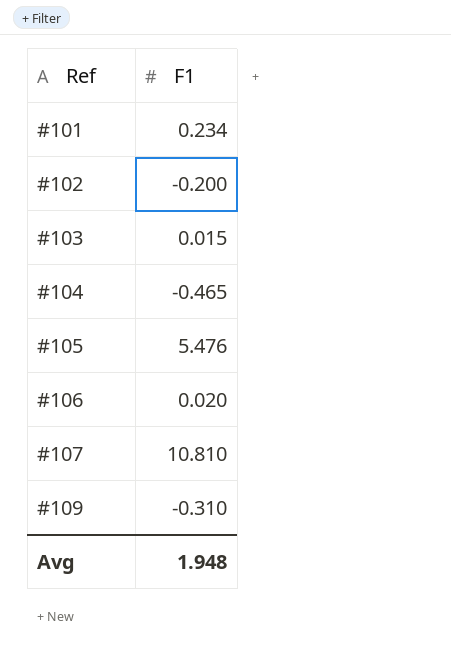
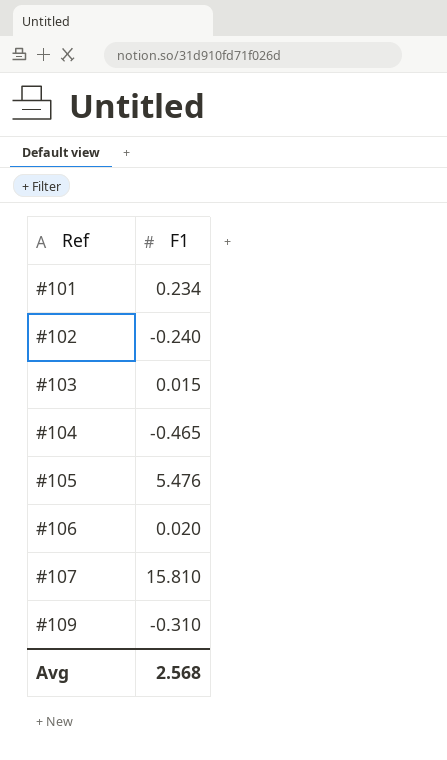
#102 | F1: -0.200 -> -0.240
#107 | F1: 10.810 -> 15.810
Avg | F1: 1.948 -> 2.568

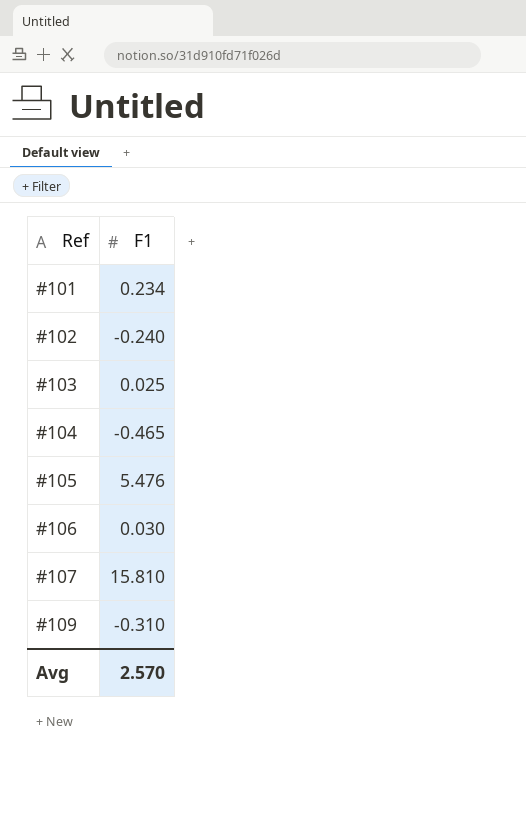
#103 | F1: 0.015 -> 0.025
#106 | F1: 0.020 -> 0.030
Avg | F1: 2.568 -> 2.570

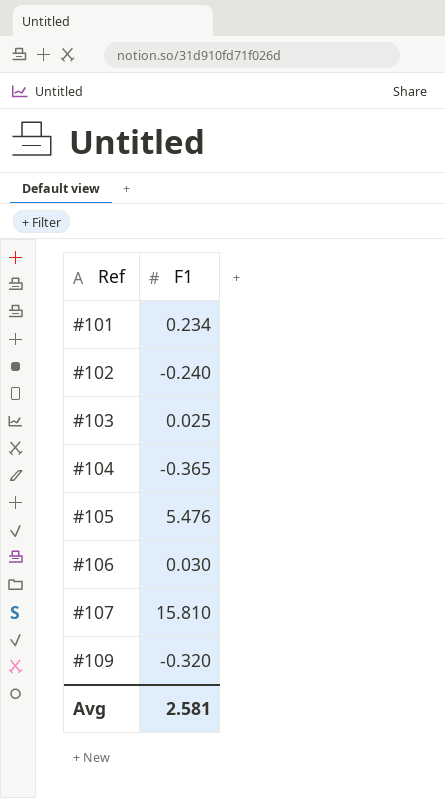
#104 | F1: -0.465 -> -0.365
#109 | F1: -0.310 -> -0.320
Avg | F1: 2.570 -> 2.581

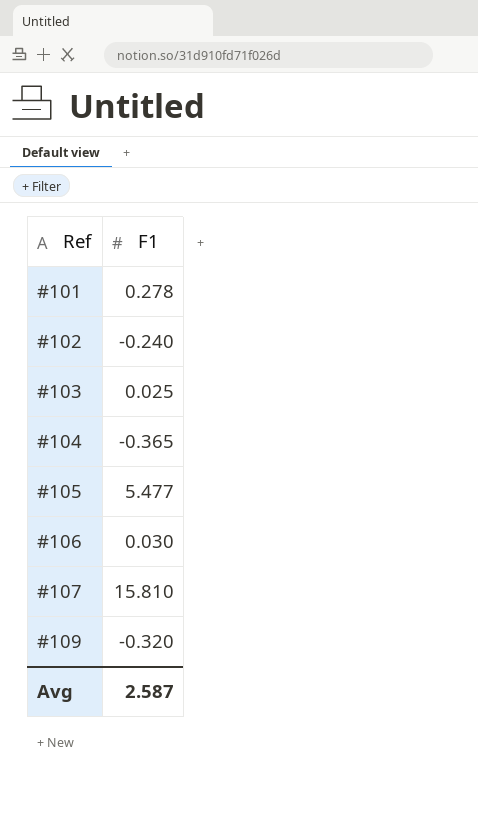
#101 | F1: 0.234 -> 0.278
#105 | F1: 5.476 -> 5.477
Avg | F1: 2.581 -> 2.587

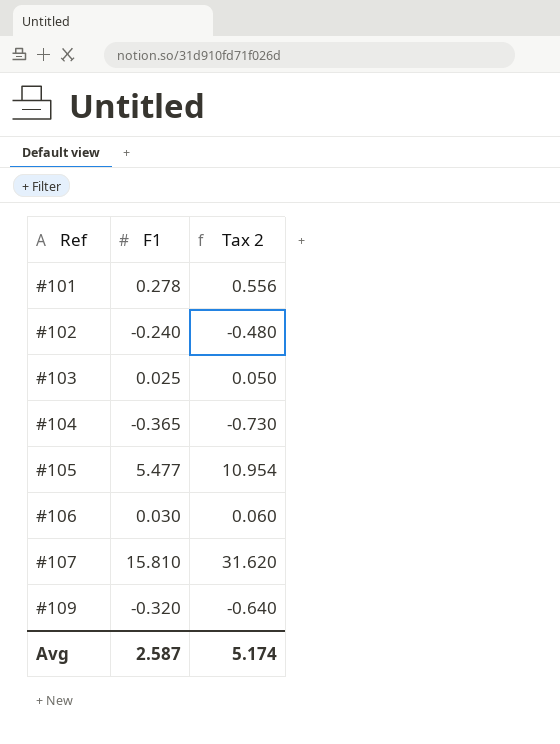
column Tax 2 | formula: none -> [F1] * 2

